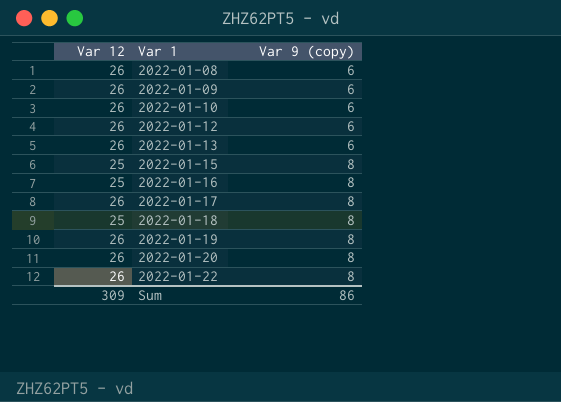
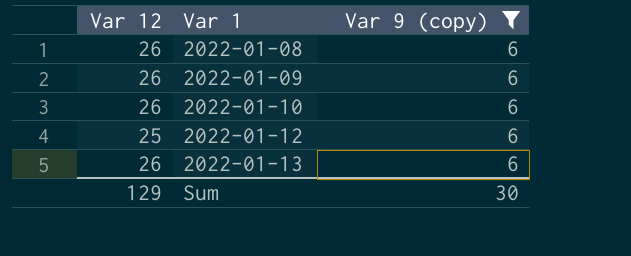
filter: none -> Var 9 (copy) = 6
2022-01-12 | Var 12: 26 -> 25
Sum | Var 12: 309 -> 129
Sum | Var 9 (copy): 86 -> 30

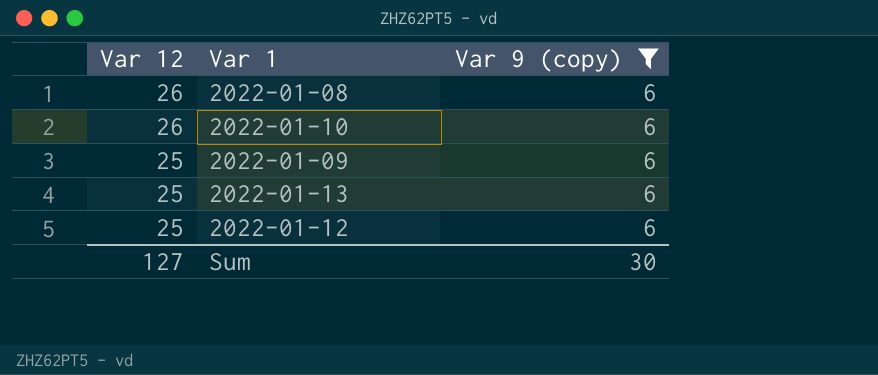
row order: Var 1 ascending -> Var 12 descending
2022-01-09 | Var 12: 26 -> 25
2022-01-13 | Var 12: 26 -> 25
Sum | Var 12: 129 -> 127

